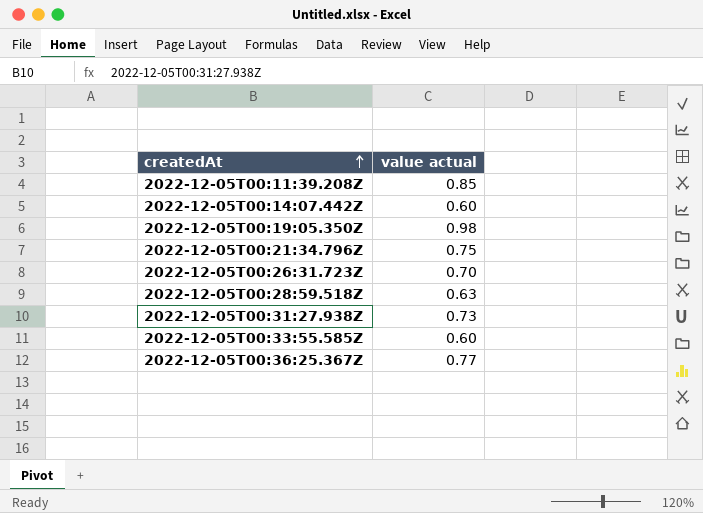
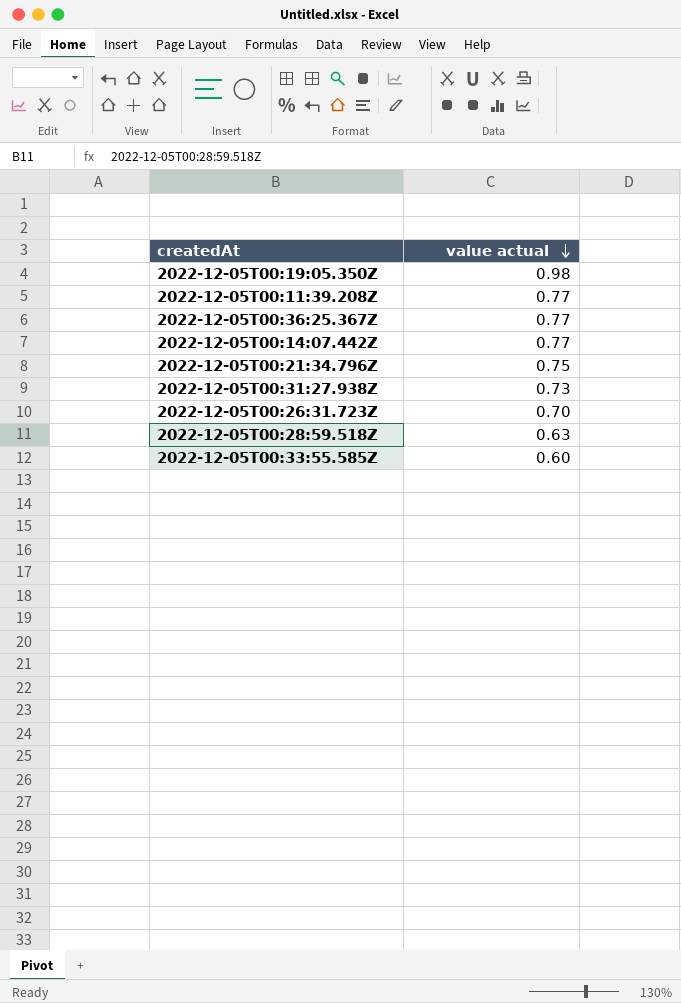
row order: createdAt ascending -> value actual descending
2022-12-05T00:11:39.208Z | value actual: 0.85 -> 0.77
2022-12-05T00:14:07.442Z | value actual: 0.60 -> 0.77

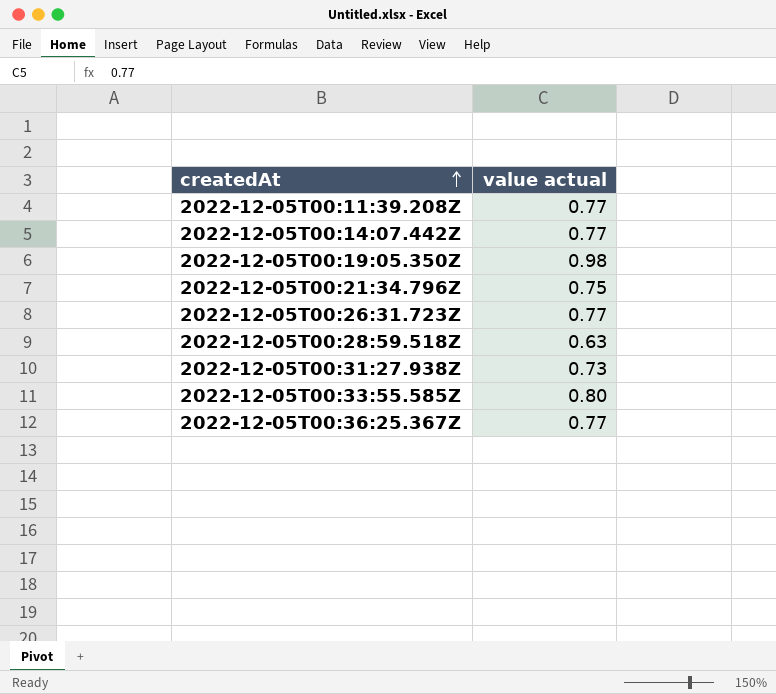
row order: value actual descending -> createdAt ascending
2022-12-05T00:26:31.723Z | value actual: 0.70 -> 0.77
2022-12-05T00:33:55.585Z | value actual: 0.60 -> 0.80

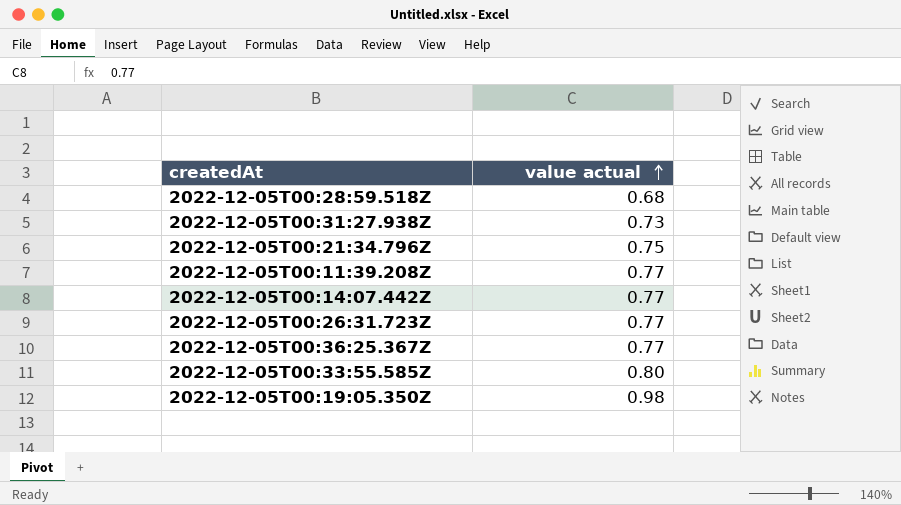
row order: createdAt ascending -> value actual ascending
2022-12-05T00:28:59.518Z | value actual: 0.63 -> 0.68

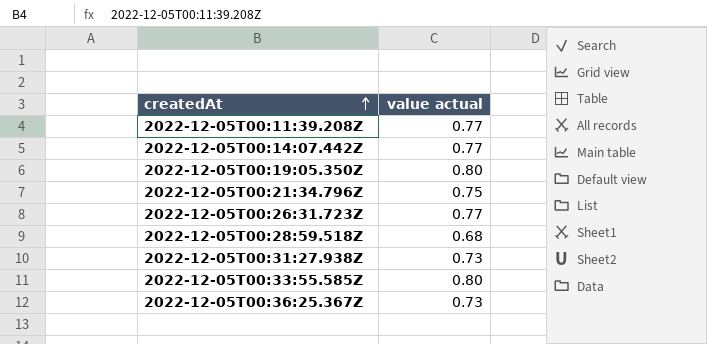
row order: value actual ascending -> createdAt ascending
2022-12-05T00:19:05.350Z | value actual: 0.98 -> 0.80
2022-12-05T00:36:25.367Z | value actual: 0.77 -> 0.73

